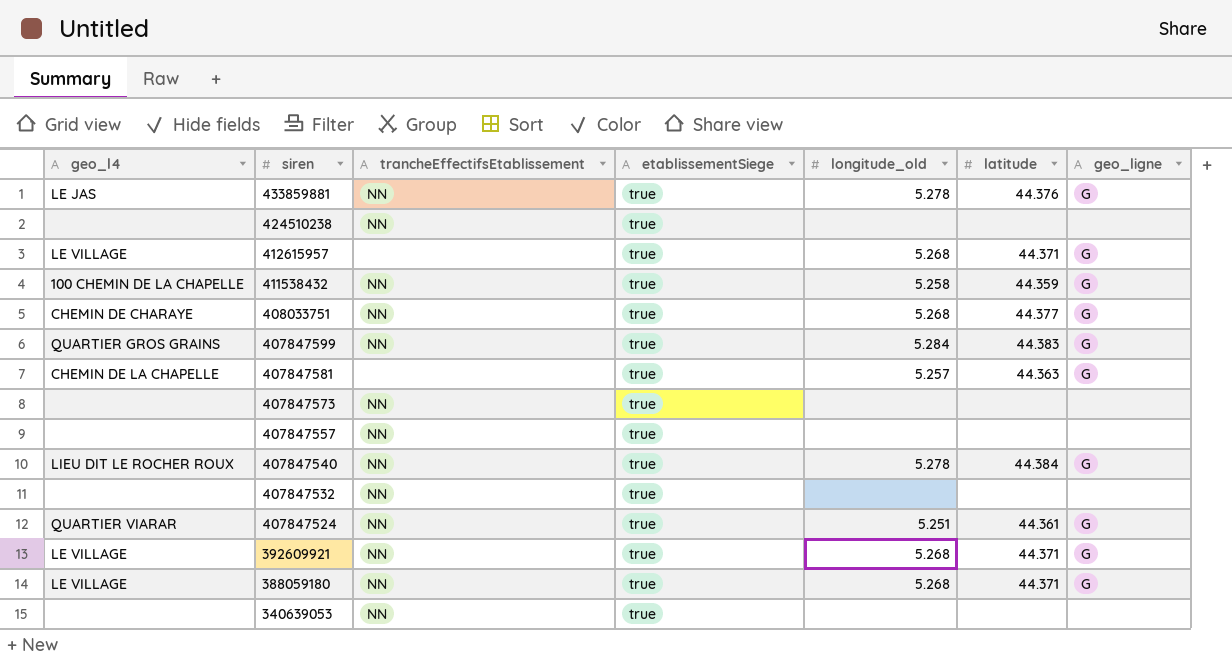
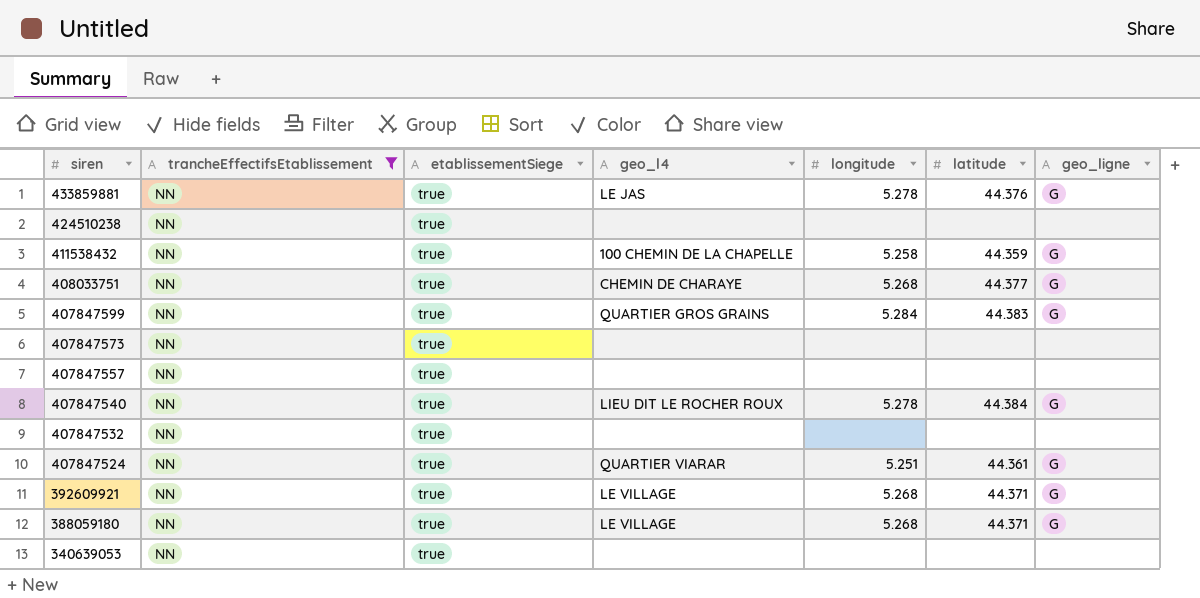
filter: none -> trancheEffectifsEtablissement = NN
column geo_l4 | position: 1 -> 4
column name: longitude_old -> longitude

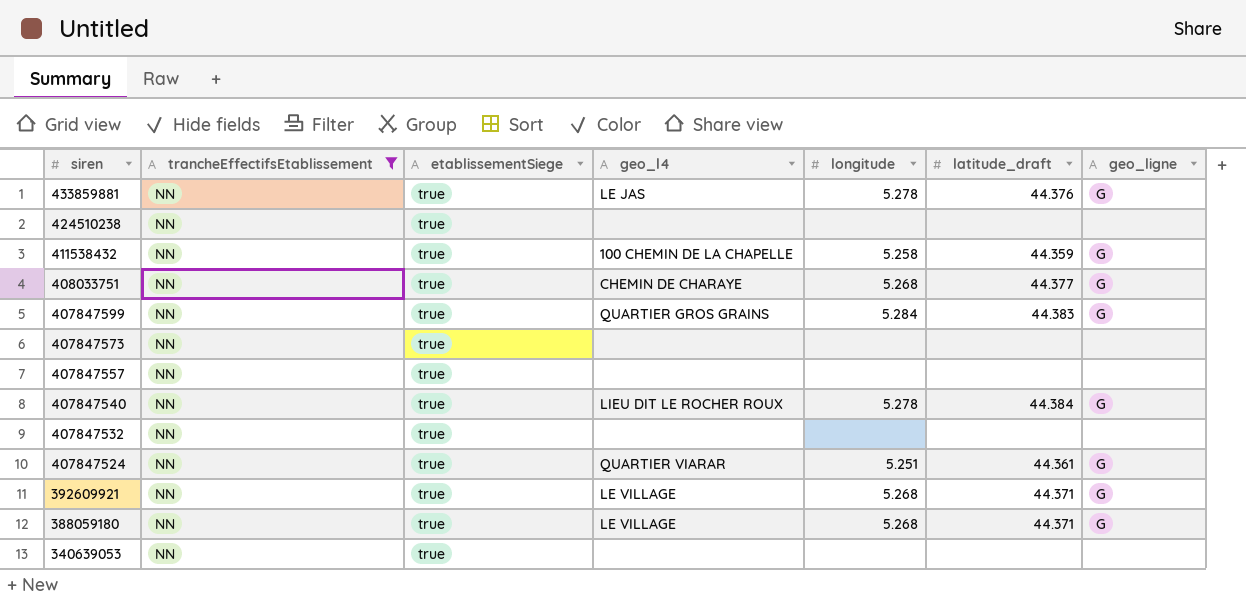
column name: latitude -> latitude_draft

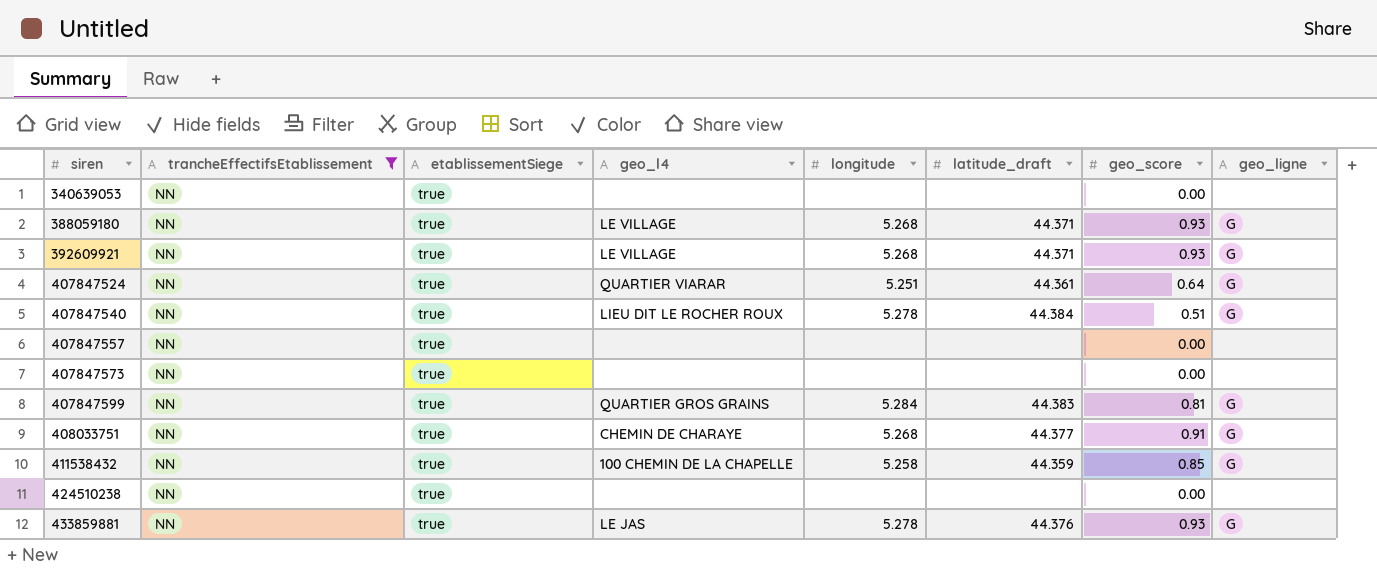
row order: siren descending -> siren ascending
column geo_score | position: none -> 7
row 407847532: NN | true | none | none | none | none -> none

